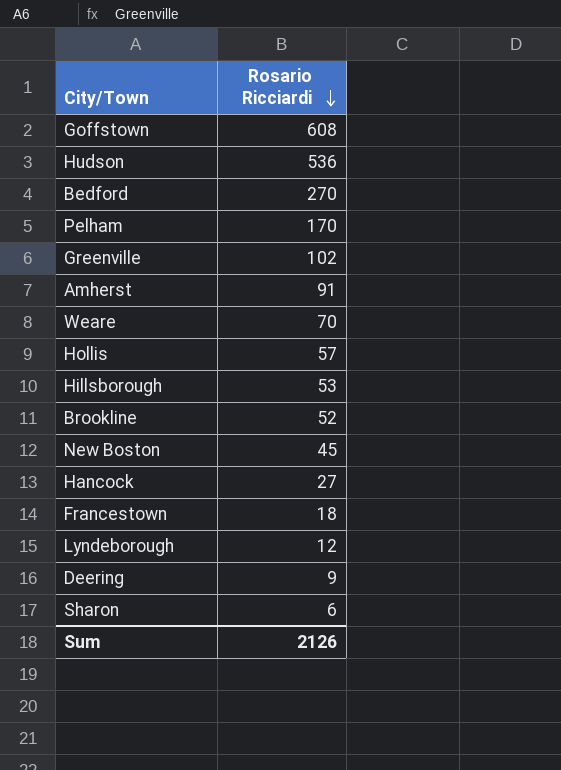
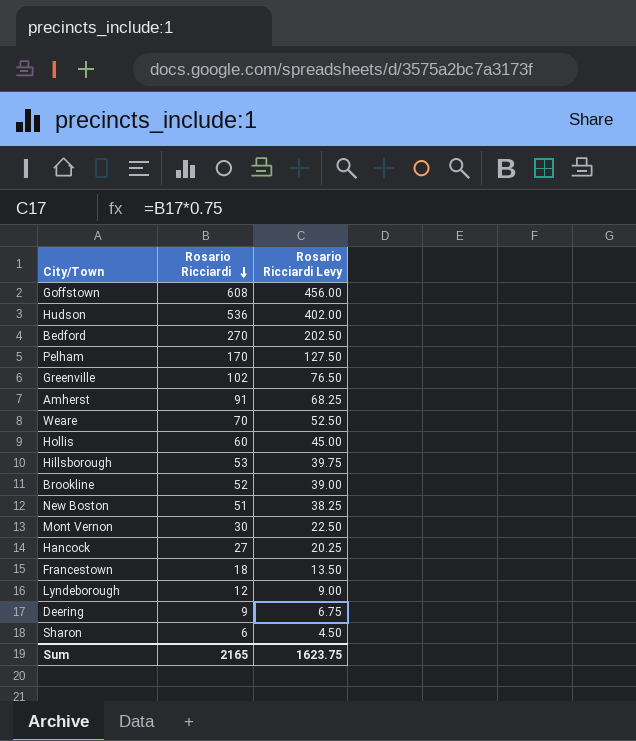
column Rosario Ricciardi Levy | formula: none -> [Rosario Ricciardi] * 0.75
Hollis | Rosario Ricciardi: 57 -> 60
New Boston | Rosario Ricciardi: 45 -> 51
row Mont Vernon: none -> 30 | 22.50
Sum | Rosario Ricciardi: 2126 -> 2165

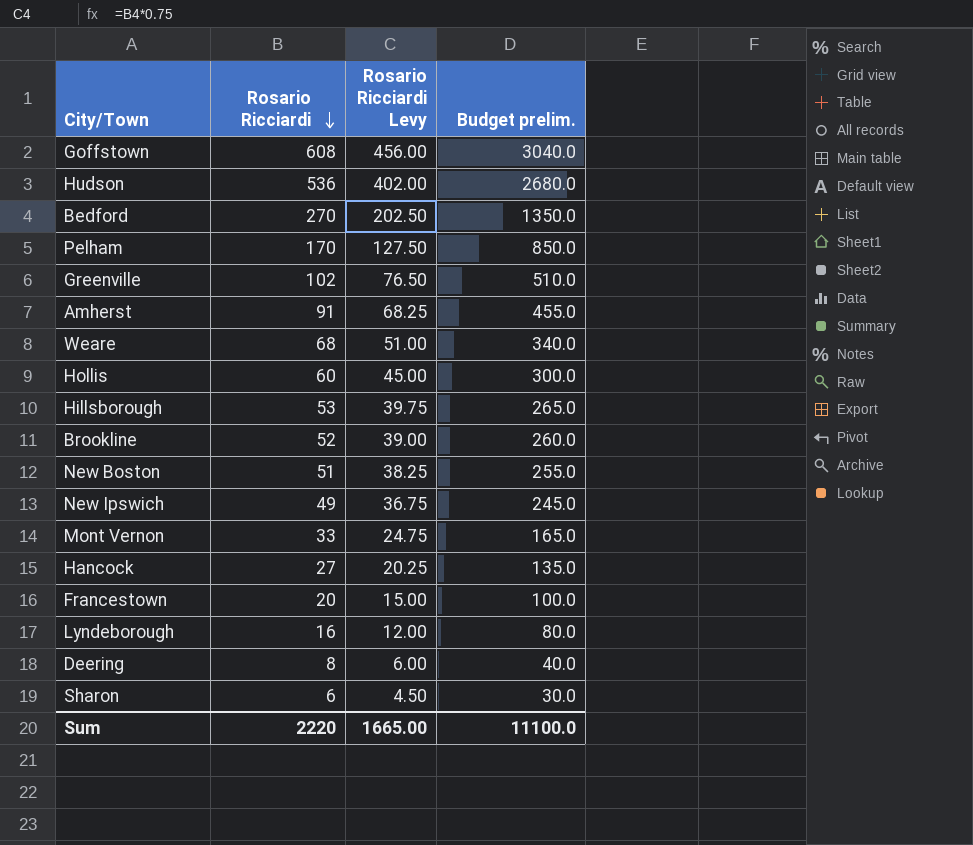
column Budget prelim. | formula: none -> [Rosario Ricciardi] * 5
Weare | Rosario Ricciardi: 70 -> 68
Weare | Rosario Ricciardi Levy: 52.50 -> 51.00
row New Ipswich: none -> 49 | 36.75 | 245.0
Mont Vernon | Rosario Ricciardi: 30 -> 33
Mont Vernon | Rosario Ricciardi Levy: 22.50 -> 24.75
Francestown | Rosario Ricciardi: 18 -> 20
Francestown | Rosario Ricciardi Levy: 13.50 -> 15.00
Lyndeborough | Rosario Ricciardi: 12 -> 16
Lyndeborough | Rosario Ricciardi Levy: 9.00 -> 12.00
Deering | Rosario Ricciardi: 9 -> 8
Deering | Rosario Ricciardi Levy: 6.75 -> 6.00
Sum | Rosario Ricciardi: 2165 -> 2220
Sum | Rosario Ricciardi Levy: 1623.75 -> 1665.00

